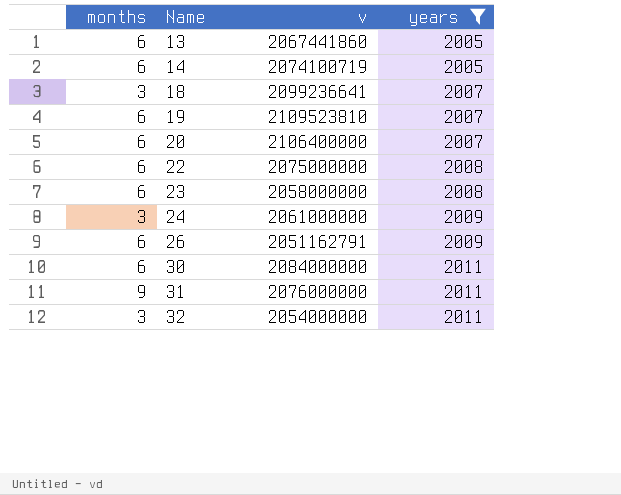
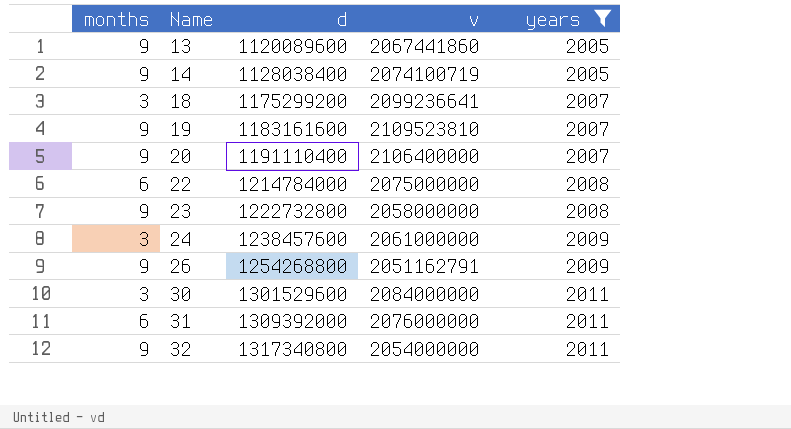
column d | position: none -> 3
13 | months: 6 -> 9
14 | months: 6 -> 9
19 | months: 6 -> 9
20 | months: 6 -> 9
23 | months: 6 -> 9
26 | months: 6 -> 9
30 | months: 6 -> 3
31 | months: 9 -> 6
32 | months: 3 -> 9

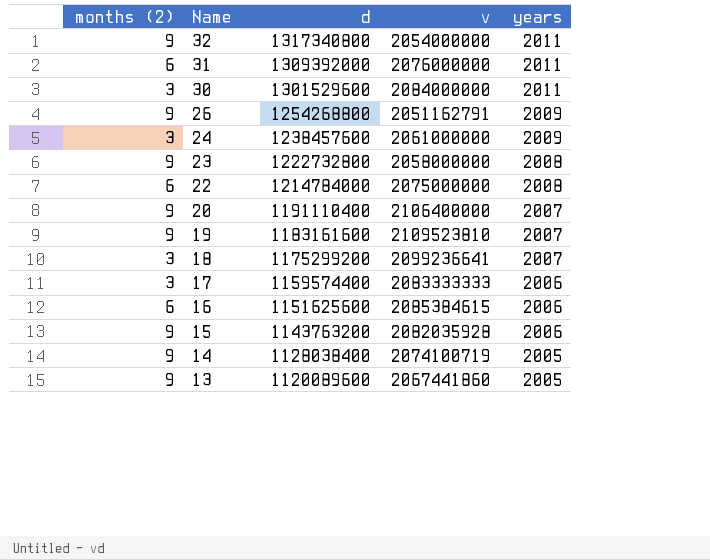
filter: years != 2006 -> none
row order: Name ascending -> Name descending
column name: months -> months (2)

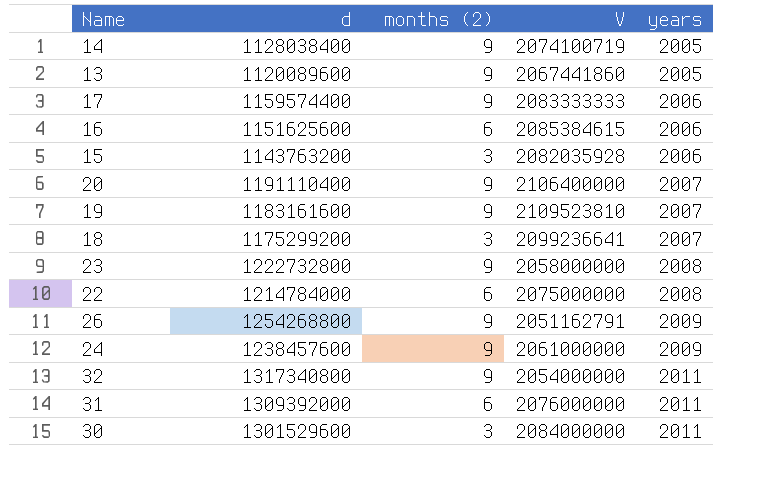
row order: Name descending -> years ascending
column months (2) | position: 1 -> 3
column name: v -> V
17 | months (2): 3 -> 9
15 | months (2): 9 -> 3
24 | months (2): 3 -> 9

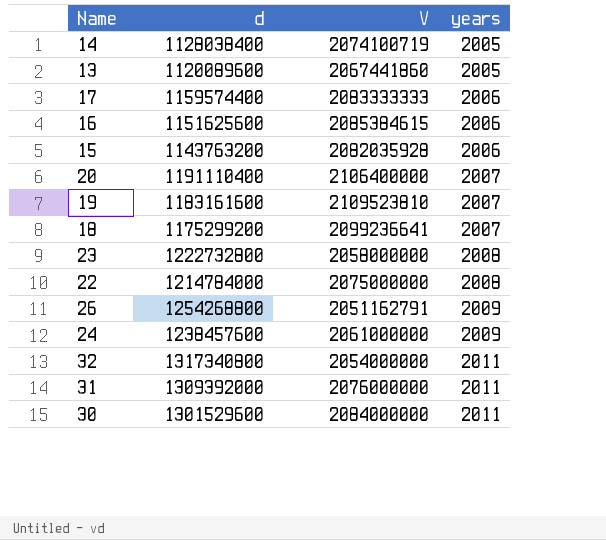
column months (2) | position: 3 -> none

